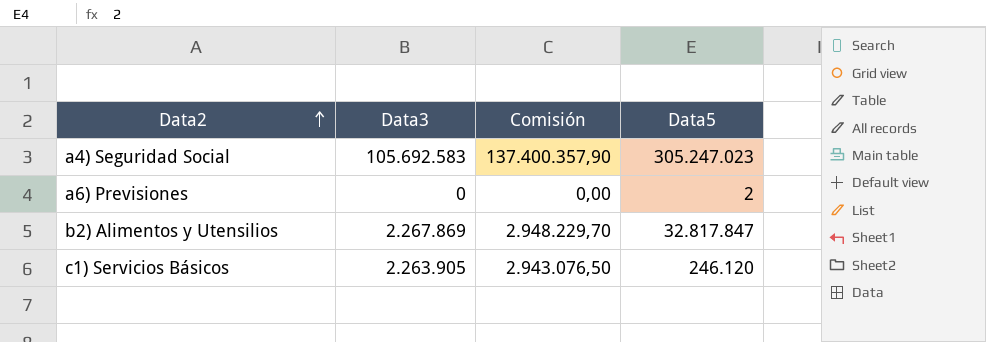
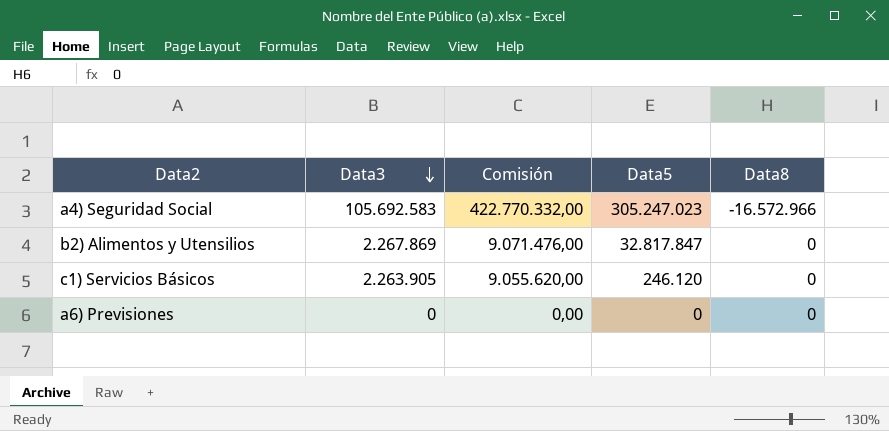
row order: Data2 ascending -> Data3 descending
column Comisión | formula: [Data3] * 1,3 -> [Data3] * 4
column Data8 | position: none -> 5
a6) Previsiones | Data5: 2 -> 0

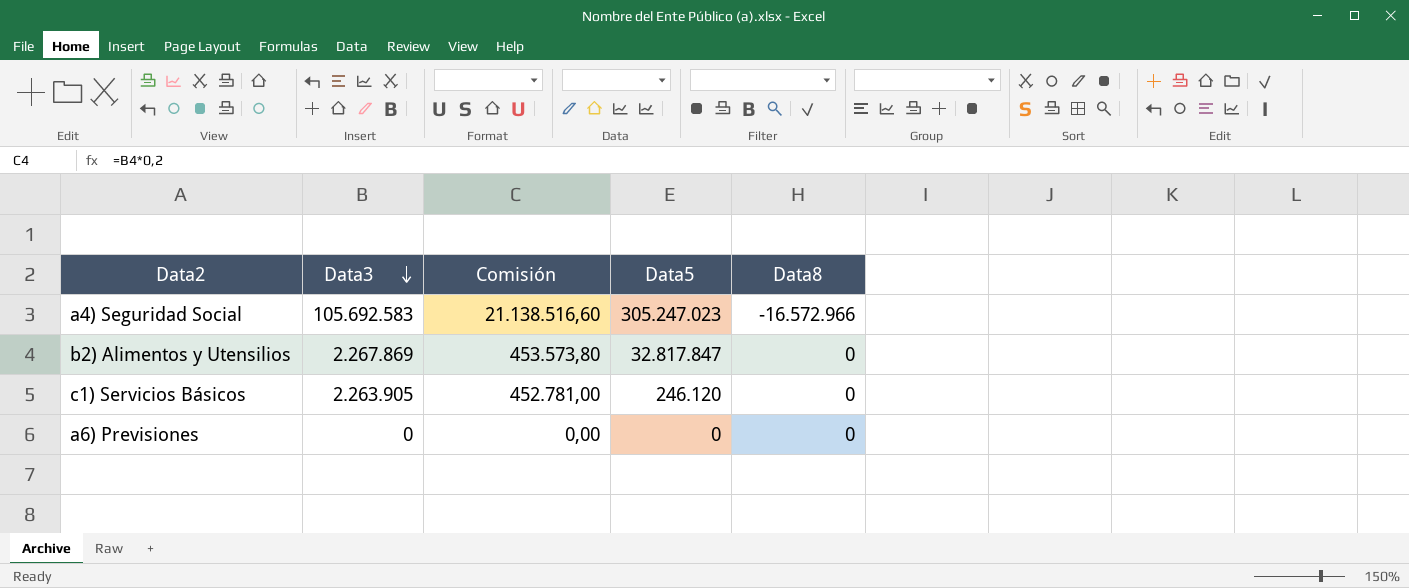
column Comisión | formula: [Data3] * 4 -> [Data3] * 0,2

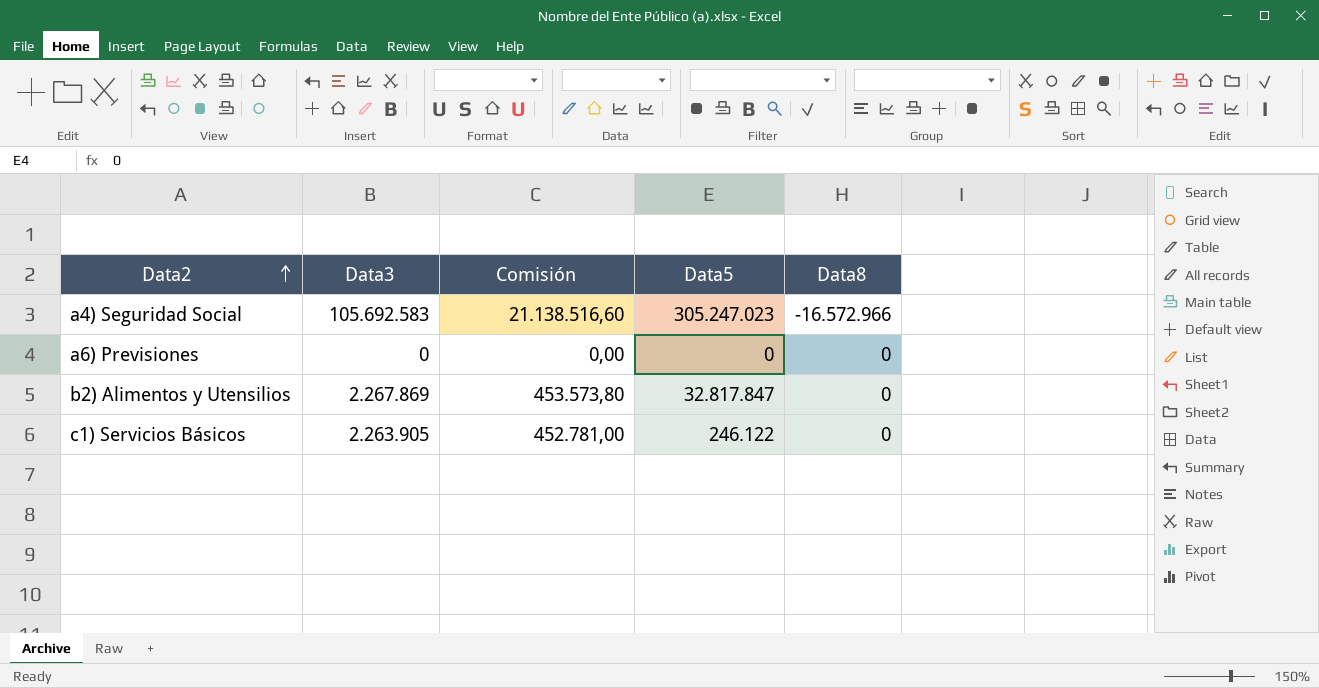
row order: Data3 descending -> Data2 ascending
c1) Servicios Básicos | Data5: 246.120 -> 246.122

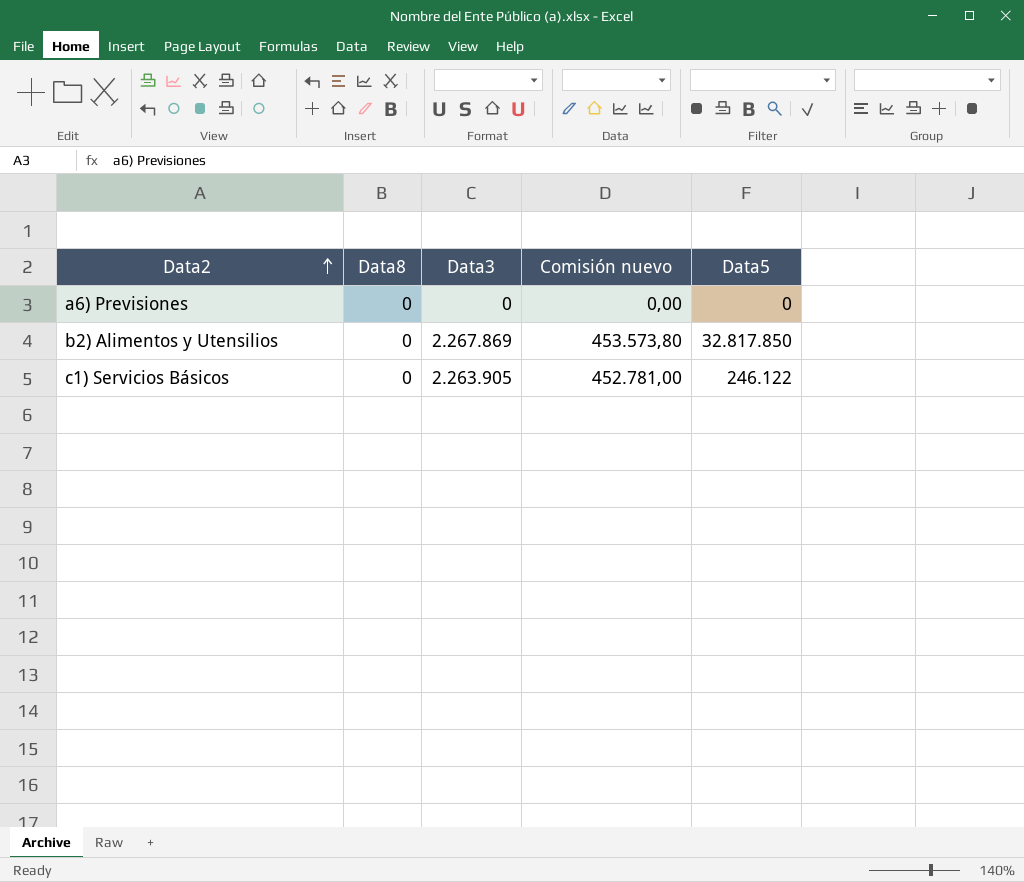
column Data8 | position: 5 -> 2
column name: Comisión -> Comisión nuevo
row a4) Seguridad Social: 105.692.583 | 21.138.516,60 | 305.247.023 | -16.572.966 -> none
b2) Alimentos y Utensilios | Data5: 32.817.847 -> 32.817.850

